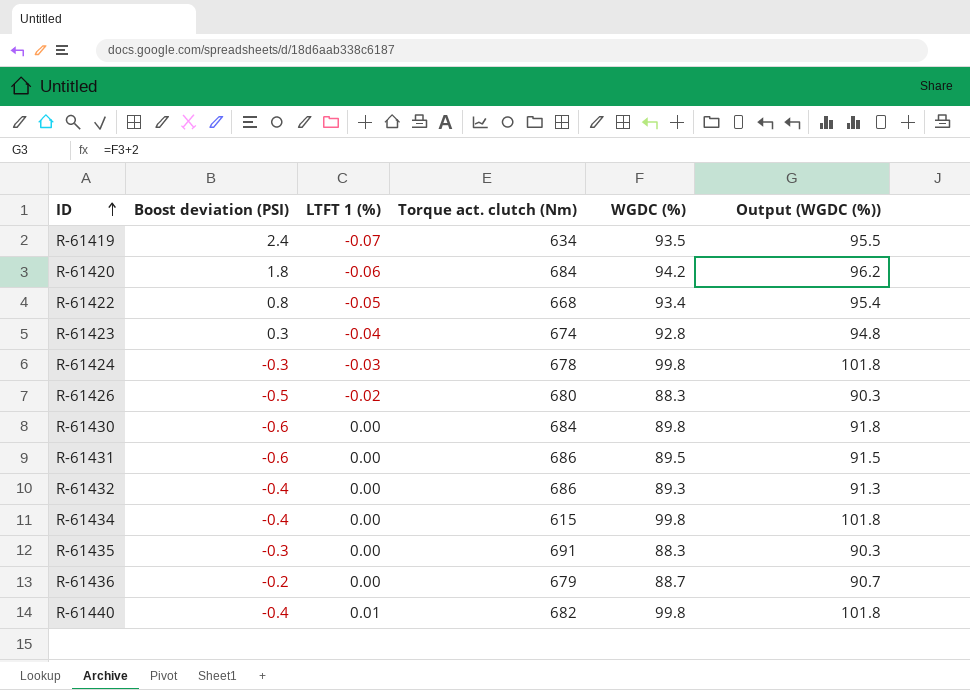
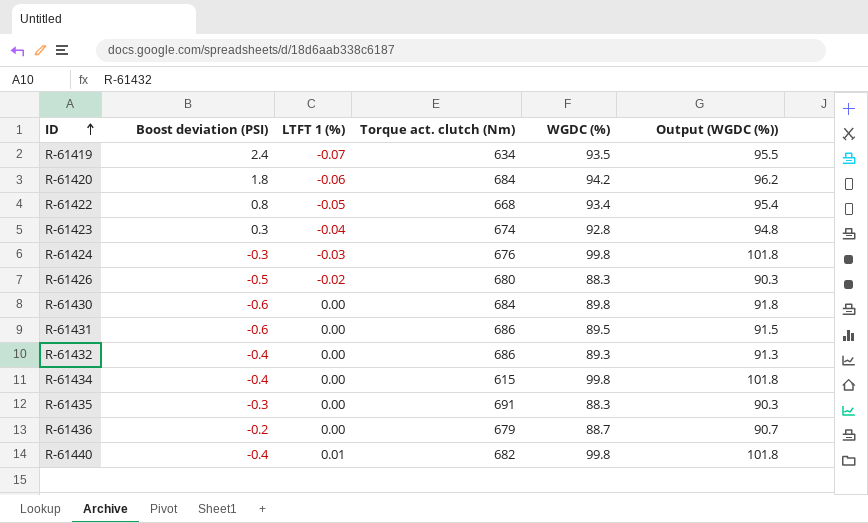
R-61424 | Torque act. clutch (Nm): 678 -> 676

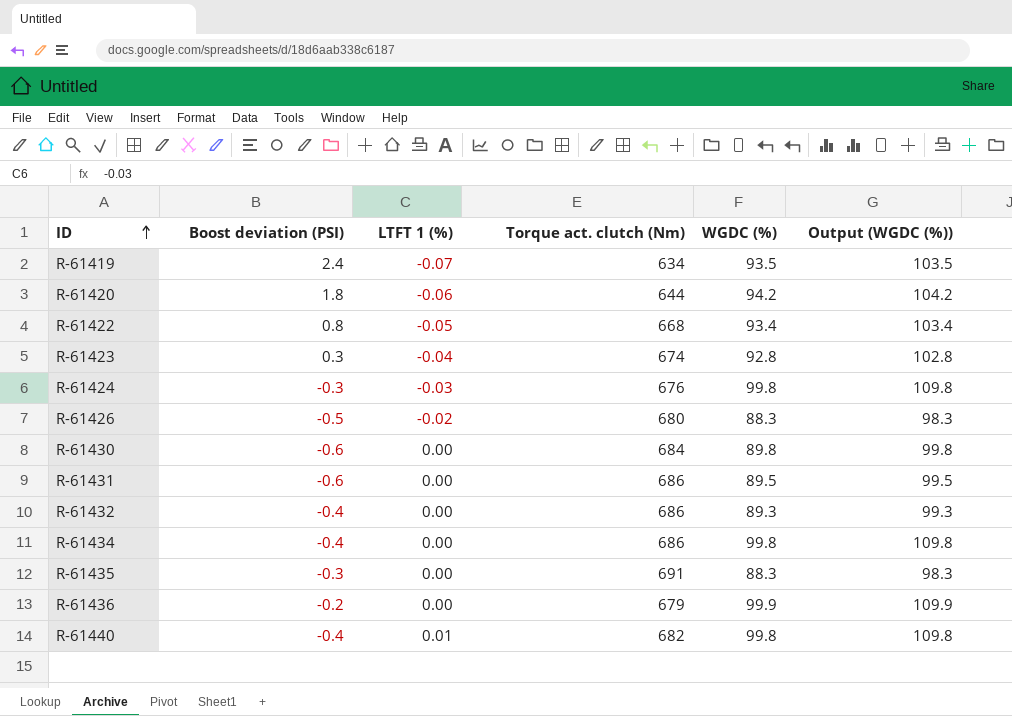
column Output (WGDC (%)) | formula: [WGDC (%)] + 2 -> [WGDC (%)] + 10
R-61420 | Torque act. clutch (Nm): 684 -> 644
R-61434 | Torque act. clutch (Nm): 615 -> 686
R-61436 | WGDC (%): 88.7 -> 99.9

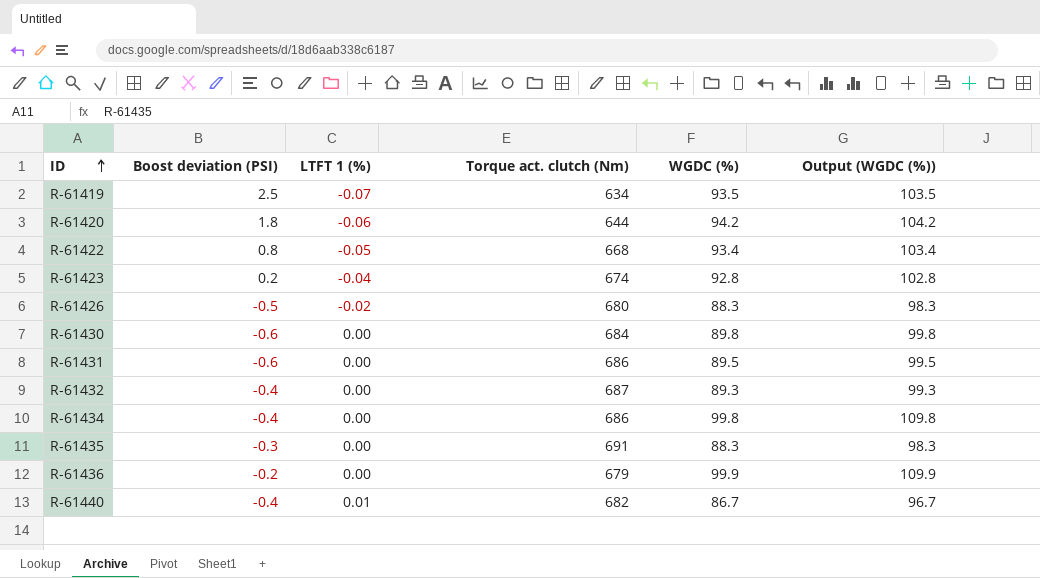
row R-61424: -0.3 | -0.03 | 676 | 99.8 | 109.8 -> none
R-61419 | Boost deviation (PSI): 2.4 -> 2.5
R-61423 | Boost deviation (PSI): 0.3 -> 0.2
R-61432 | Torque act. clutch (Nm): 686 -> 687
R-61440 | WGDC (%): 99.8 -> 86.7
R-61440 | Output (WGDC (%)): 109.8 -> 96.7

